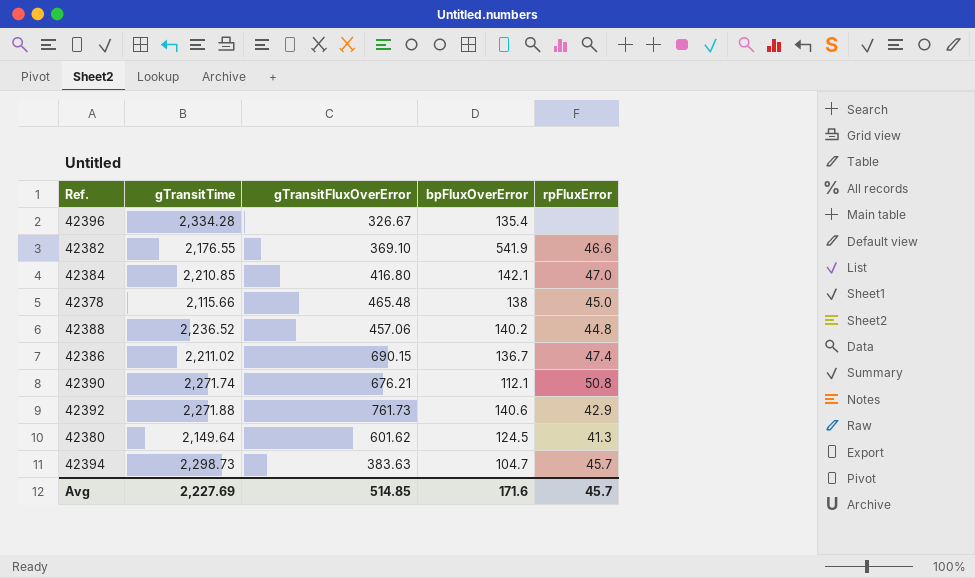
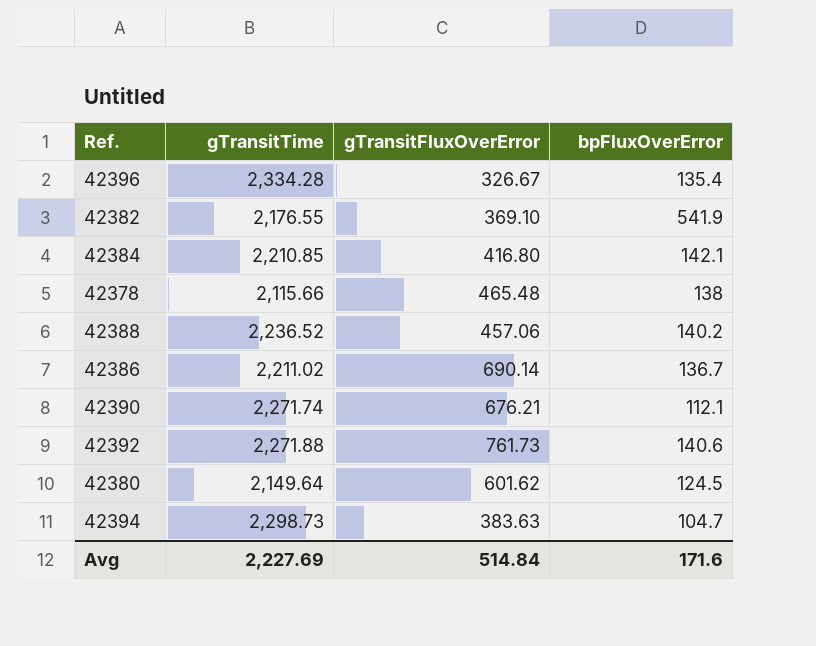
column rpFluxError | position: 5 -> none
42386 | gTransitFluxOverError: 690.15 -> 690.14
Avg | gTransitFluxOverError: 514.85 -> 514.84

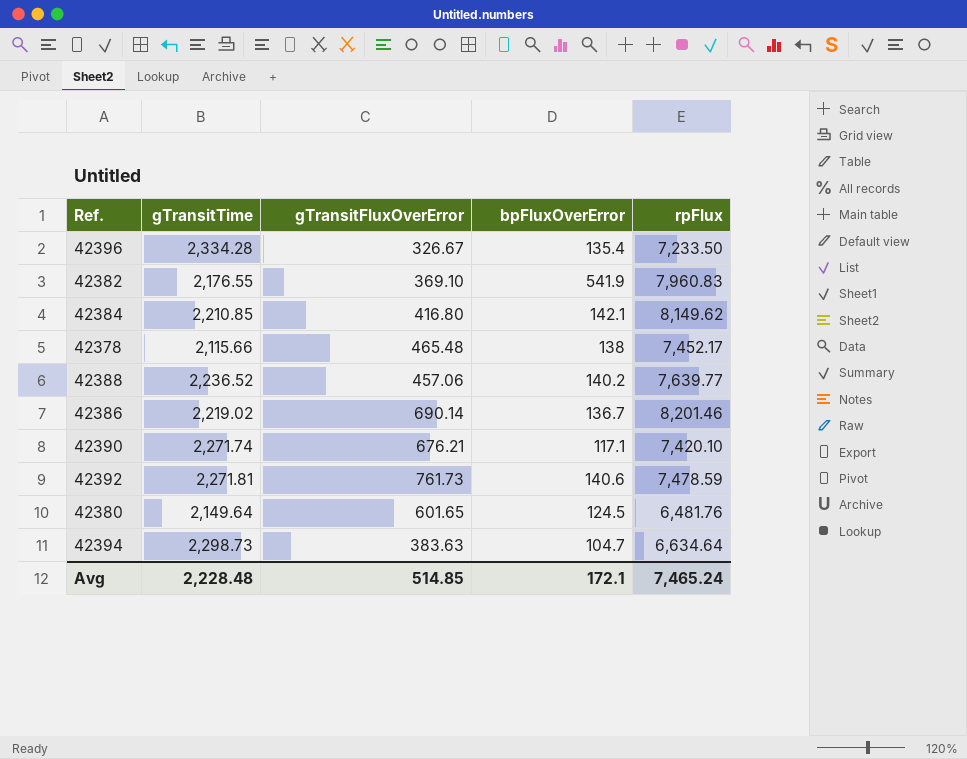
column rpFlux | position: none -> 5
42386 | gTransitTime: 2,211.02 -> 2,219.02
42390 | bpFluxOverError: 112.1 -> 117.1
42392 | gTransitTime: 2,271.88 -> 2,271.81
42380 | gTransitFluxOverError: 601.62 -> 601.65
Avg | gTransitTime: 2,227.69 -> 2,228.48
Avg | gTransitFluxOverError: 514.84 -> 514.85
Avg | bpFluxOverError: 171.6 -> 172.1

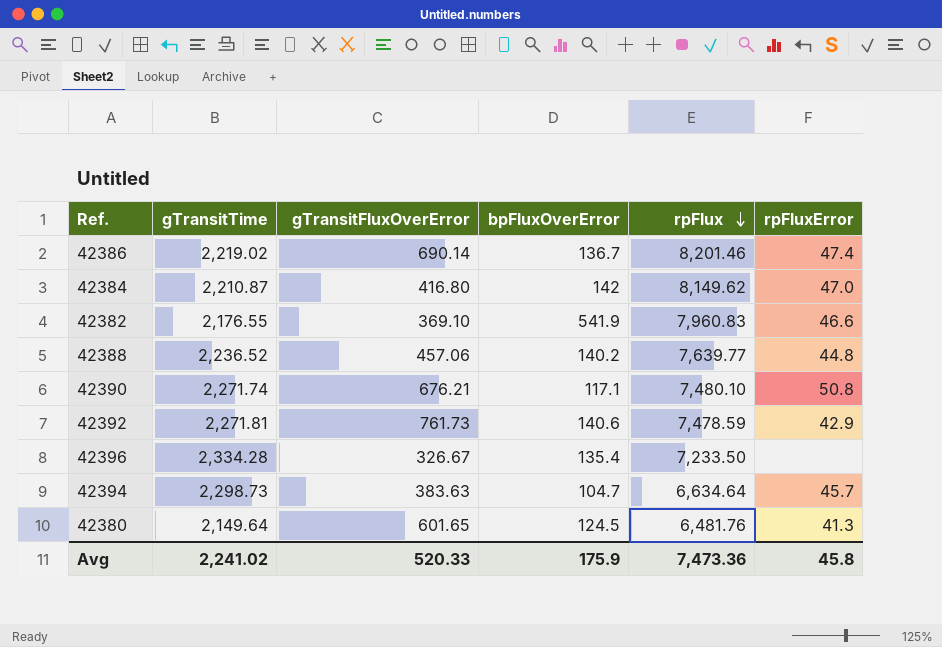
row order: none -> rpFlux descending
column rpFluxError | position: none -> 6
row 42378: 2,115.66 | 465.48 | 138 | 7,452.17 -> none
42384 | gTransitTime: 2,210.85 -> 2,210.87
42384 | bpFluxOverError: 142.1 -> 142
42390 | rpFlux: 7,420.10 -> 7,480.10
Avg | gTransitTime: 2,228.48 -> 2,241.02
Avg | gTransitFluxOverError: 514.85 -> 520.33
Avg | bpFluxOverError: 172.1 -> 175.9
Avg | rpFlux: 7,465.24 -> 7,473.36

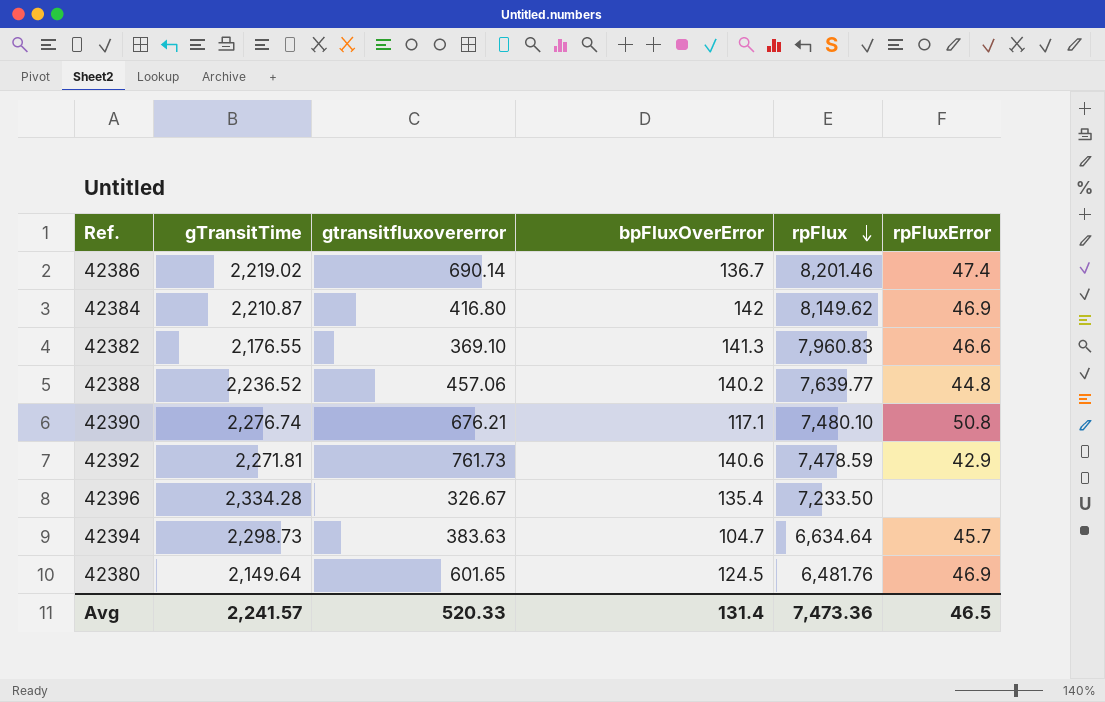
column name: gTransitFluxOverError -> gtransitfluxovererror
42384 | rpFluxError: 47.0 -> 46.9
42382 | bpFluxOverError: 541.9 -> 141.3
42390 | gTransitTime: 2,271.74 -> 2,276.74
42380 | rpFluxError: 41.3 -> 46.9
Avg | gTransitTime: 2,241.02 -> 2,241.57
Avg | bpFluxOverError: 175.9 -> 131.4
Avg | rpFluxError: 45.8 -> 46.5

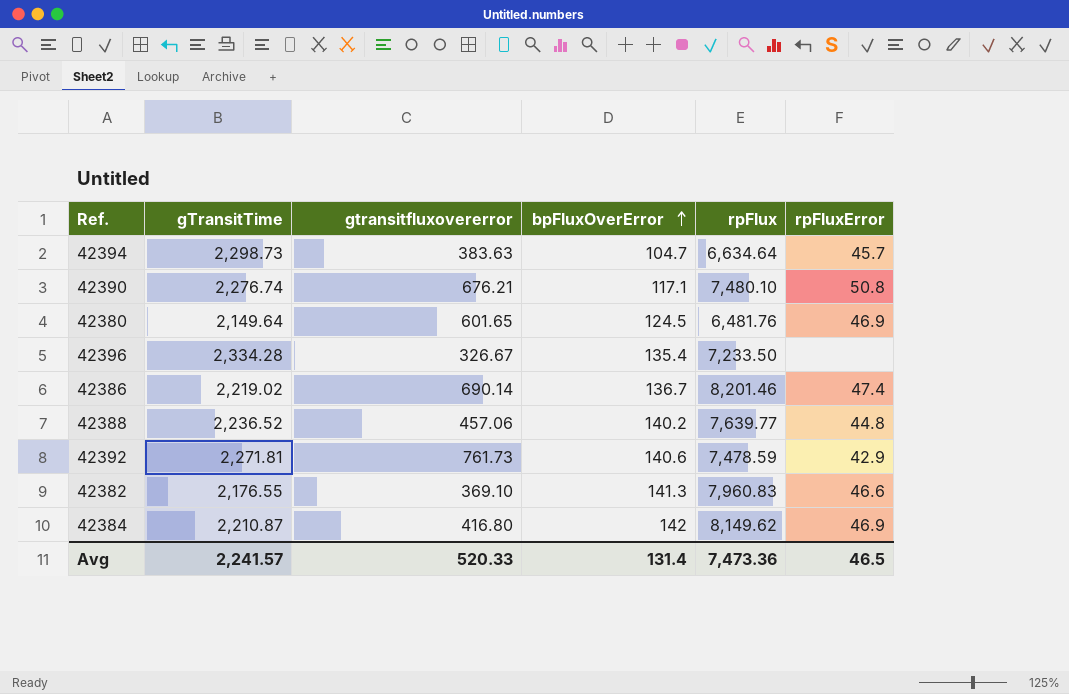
row order: rpFlux descending -> bpFluxOverError ascending

